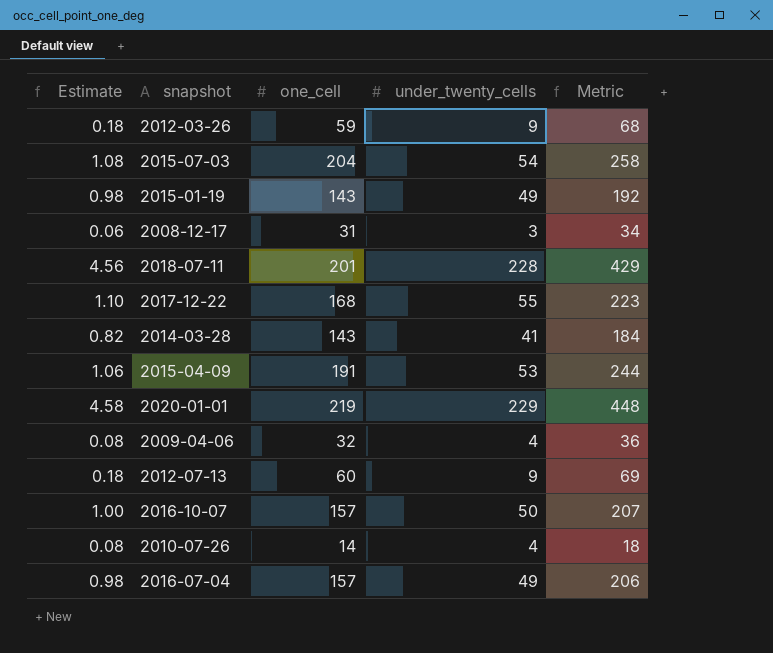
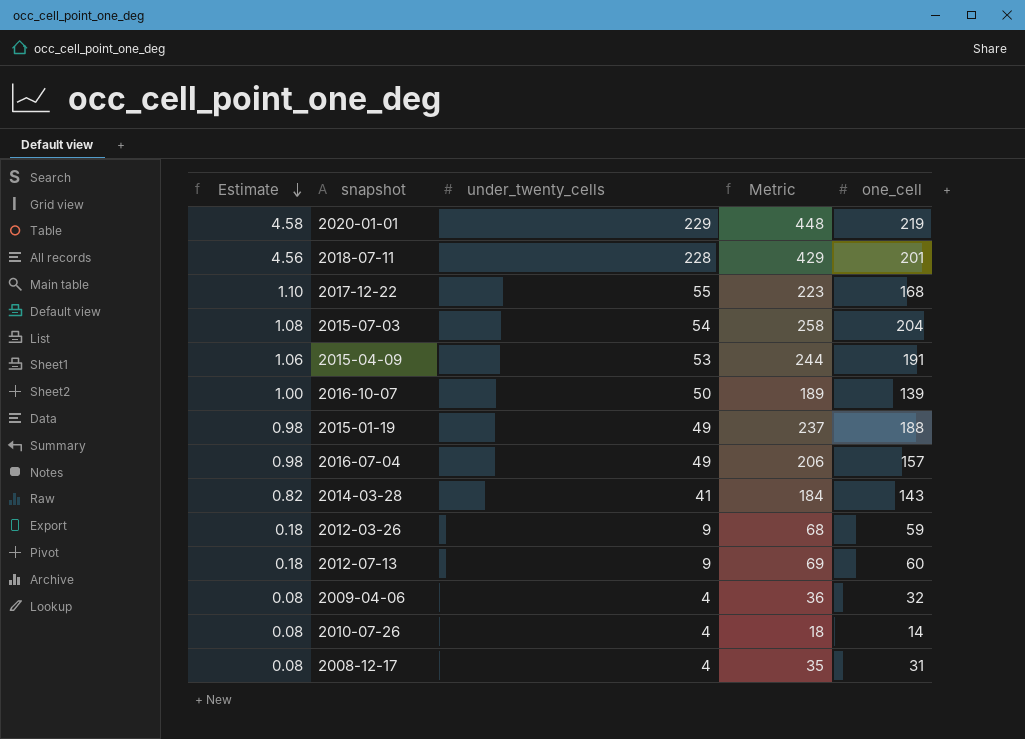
row order: none -> Estimate descending
column one_cell | position: 3 -> 5
2016-10-07 | Metric: 207 -> 189
2016-10-07 | one_cell: 157 -> 139
2015-01-19 | Metric: 192 -> 237
2015-01-19 | one_cell: 143 -> 188
2008-12-17 | Estimate: 0.06 -> 0.08
2008-12-17 | under_twenty_cells: 3 -> 4
2008-12-17 | Metric: 34 -> 35

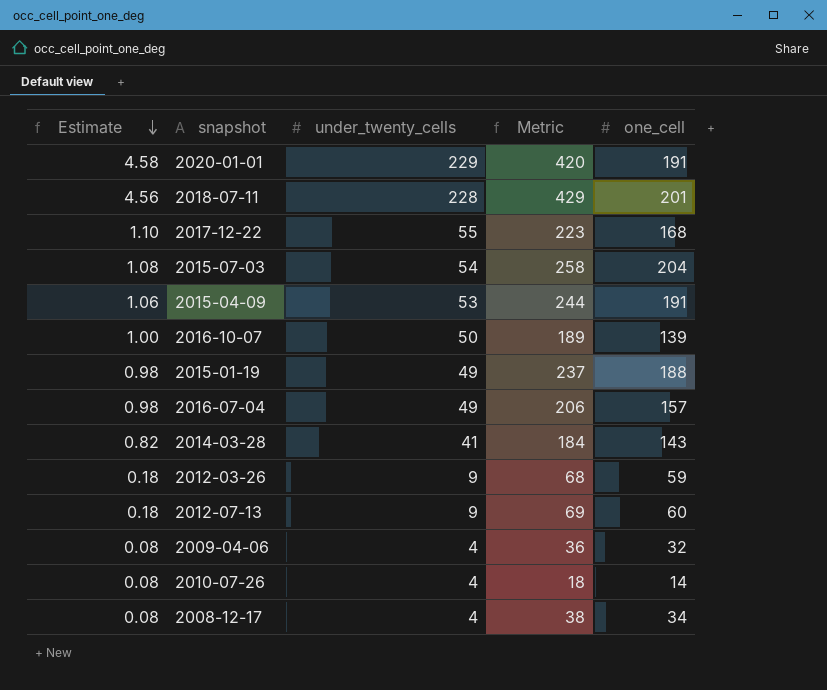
2020-01-01 | Metric: 448 -> 420
2020-01-01 | one_cell: 219 -> 191
2008-12-17 | Metric: 35 -> 38
2008-12-17 | one_cell: 31 -> 34

